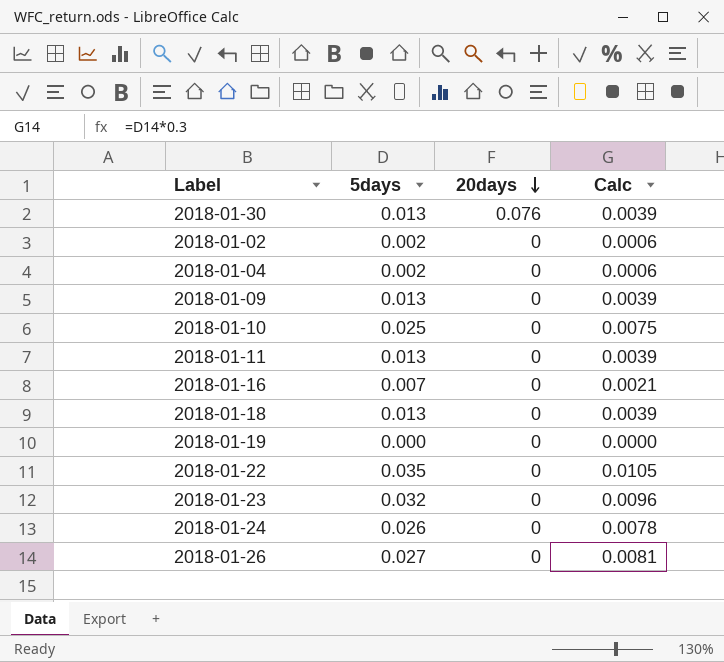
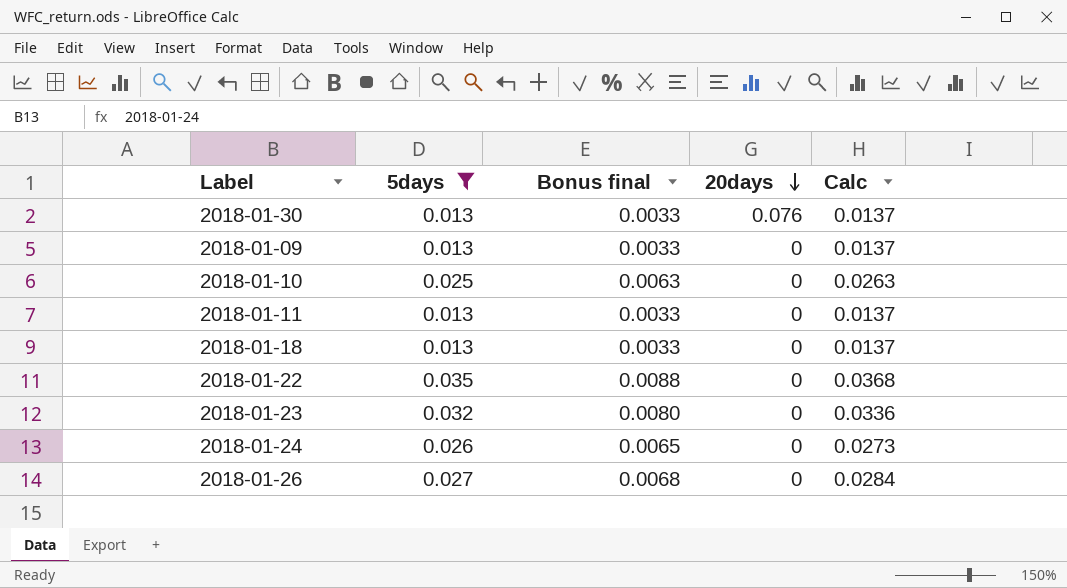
filter: none -> 5days >= 0.013
column Bonus final | formula: none -> [5days] * 0.25
column Calc | formula: [5days] * 0.3 -> [5days] * 1.05

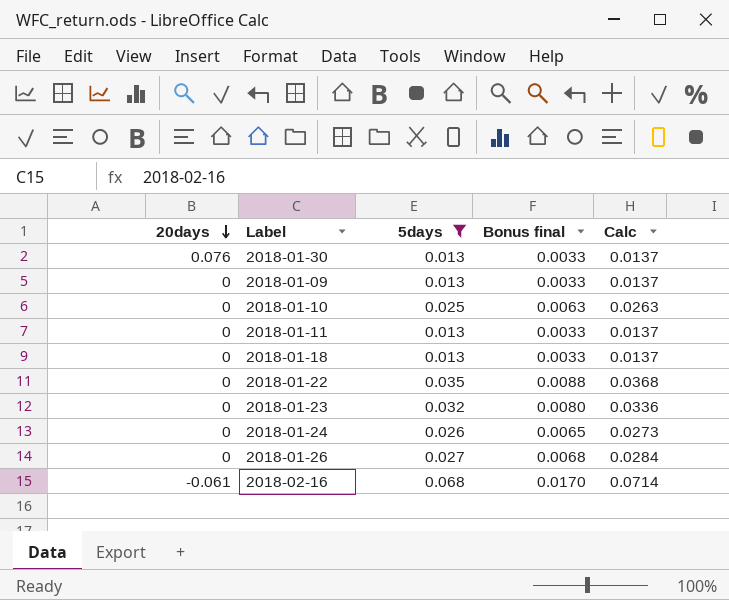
column 20days | position: 4 -> 1
row 2018-02-16: none -> -0.061 | 0.068 | 0.0170 | 0.0714

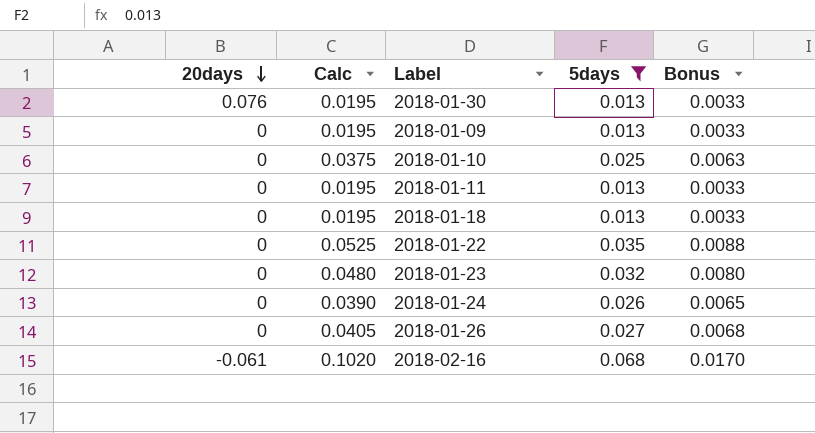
column Calc | formula: [5days] * 1.05 -> [5days] * 1.5
column Calc | position: 5 -> 2
column name: Bonus final -> Bonus

